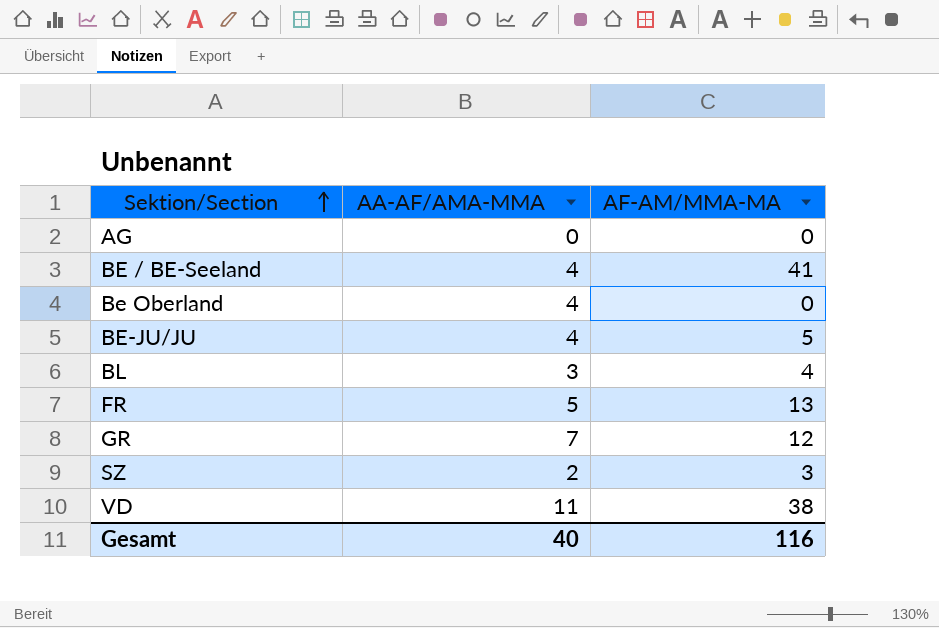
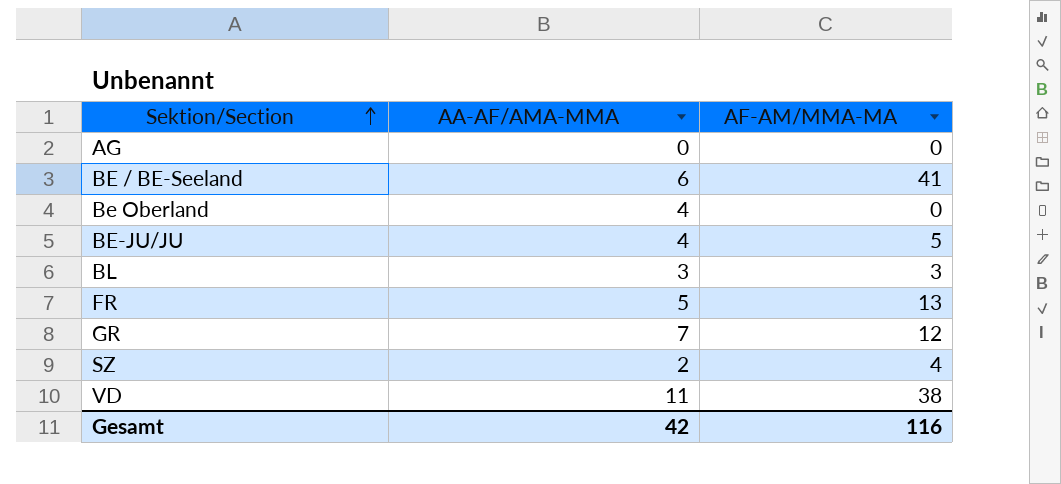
BE / BE-Seeland | AA-AF/AMA-MMA: 4 -> 6
BL | AF-AM/MMA-MA: 4 -> 3
SZ | AF-AM/MMA-MA: 3 -> 4
Gesamt | AA-AF/AMA-MMA: 40 -> 42

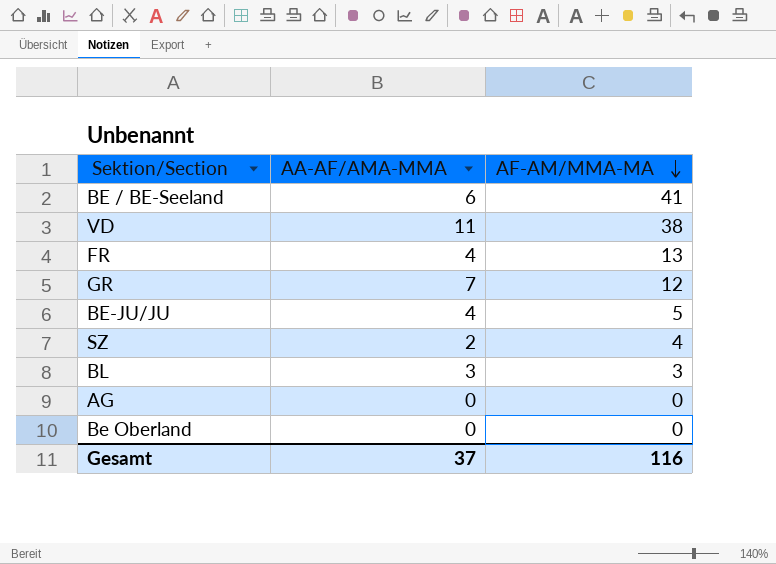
row order: Sektion/Section ascending -> AF-AM/MMA-MA descending
FR | AA-AF/AMA-MMA: 5 -> 4
Be Oberland | AA-AF/AMA-MMA: 4 -> 0
Gesamt | AA-AF/AMA-MMA: 42 -> 37

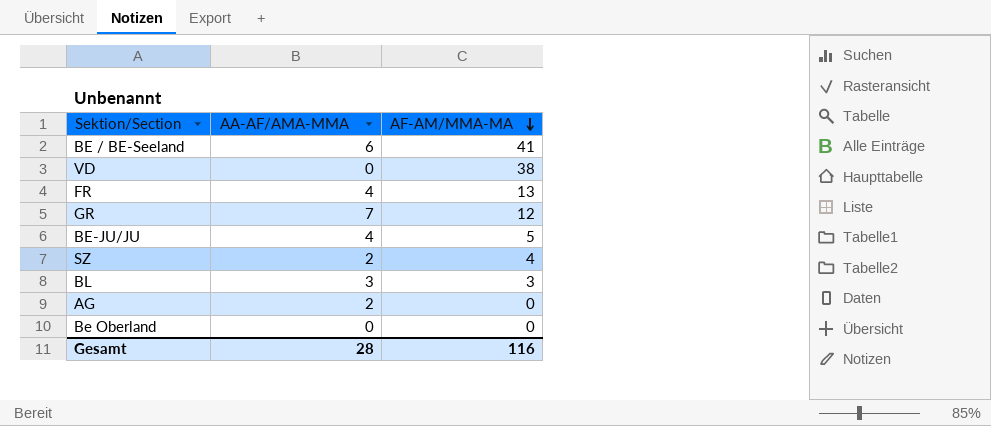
VD | AA-AF/AMA-MMA: 11 -> 0
AG | AA-AF/AMA-MMA: 0 -> 2
Gesamt | AA-AF/AMA-MMA: 37 -> 28

